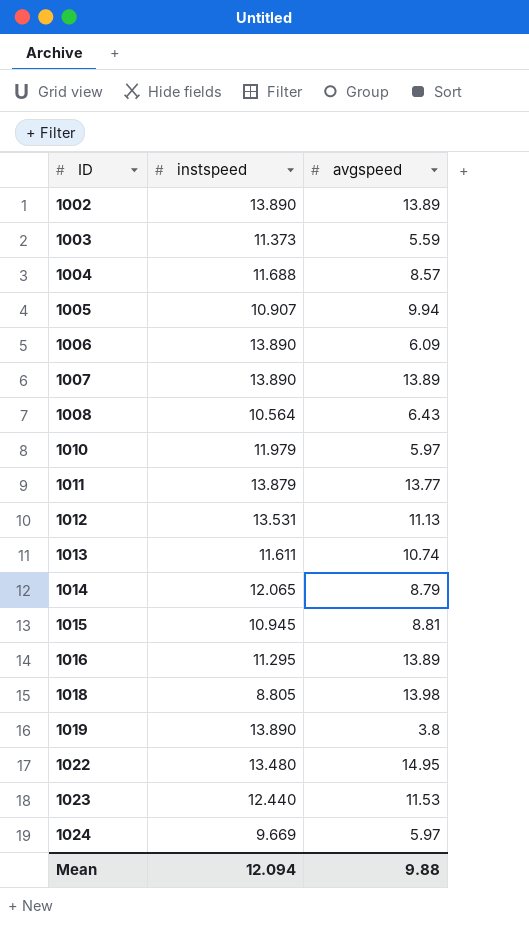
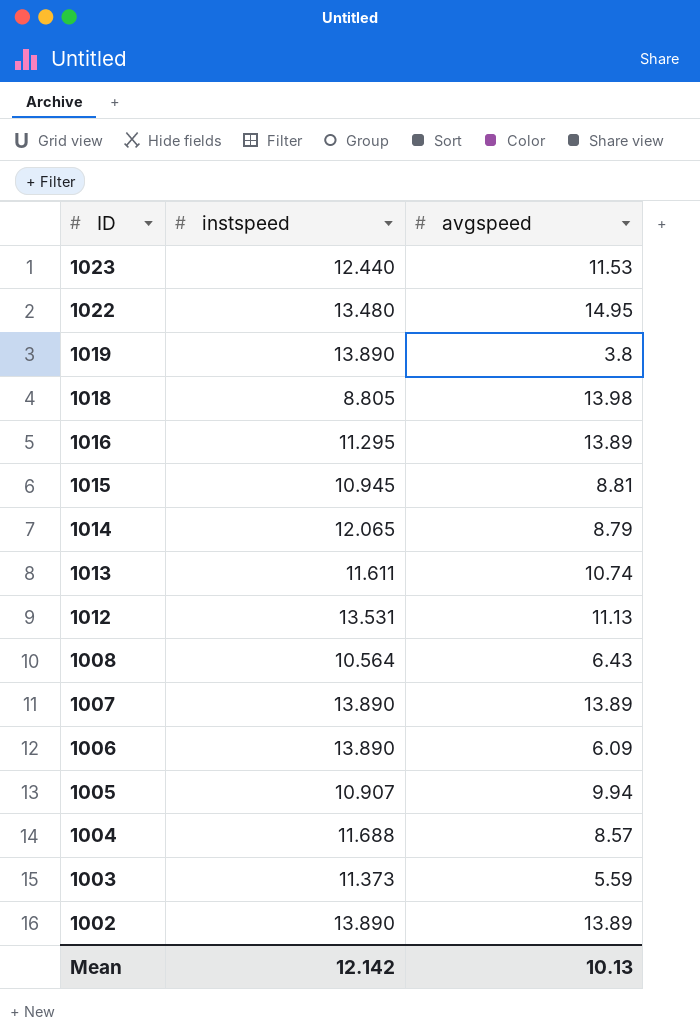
row order: ID ascending -> ID descending
row 1010: 11.979 | 5.97 -> none
row 1011: 13.879 | 13.77 -> none
row 1024: 9.669 | 5.97 -> none
Mean | instspeed: 12.094 -> 12.142
Mean | avgspeed: 9.88 -> 10.13

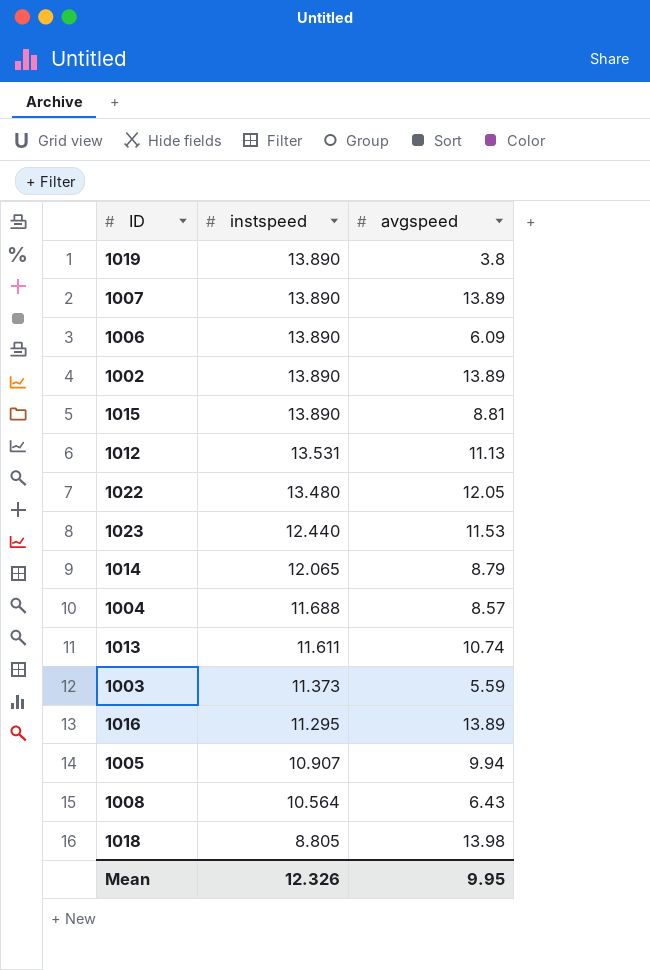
row order: ID descending -> instspeed descending
1015 | instspeed: 10.945 -> 13.890
1022 | avgspeed: 14.95 -> 12.05
Mean | instspeed: 12.142 -> 12.326
Mean | avgspeed: 10.13 -> 9.95

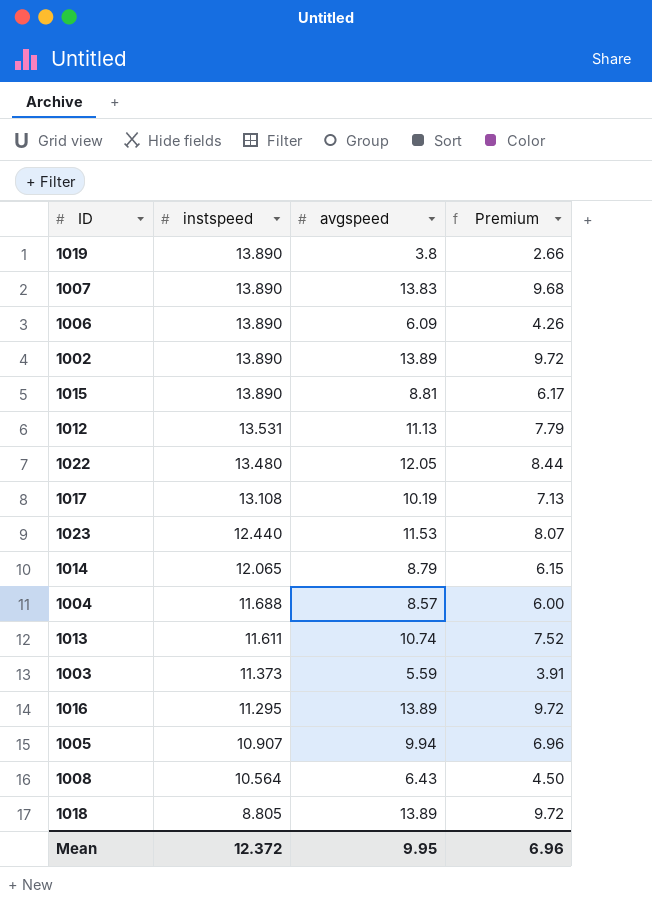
column Premium | formula: none -> [avgspeed] * 0.7
1007 | avgspeed: 13.89 -> 13.83
row 1017: none -> 13.108 | 10.19 | 7.13
1018 | avgspeed: 13.98 -> 13.89
Mean | instspeed: 12.326 -> 12.372

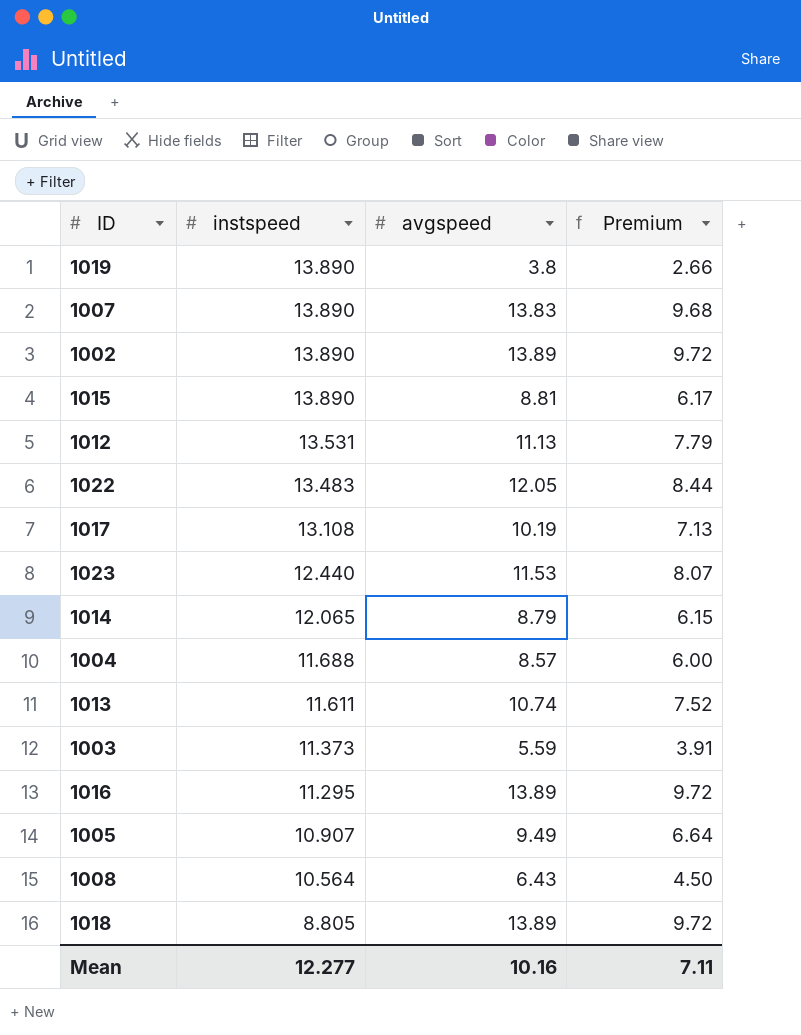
row 1006: 13.890 | 6.09 | 4.26 -> none
1022 | instspeed: 13.480 -> 13.483
1005 | avgspeed: 9.94 -> 9.49
1005 | Premium: 6.96 -> 6.64
Mean | instspeed: 12.372 -> 12.277
Mean | avgspeed: 9.95 -> 10.16
Mean | Premium: 6.96 -> 7.11

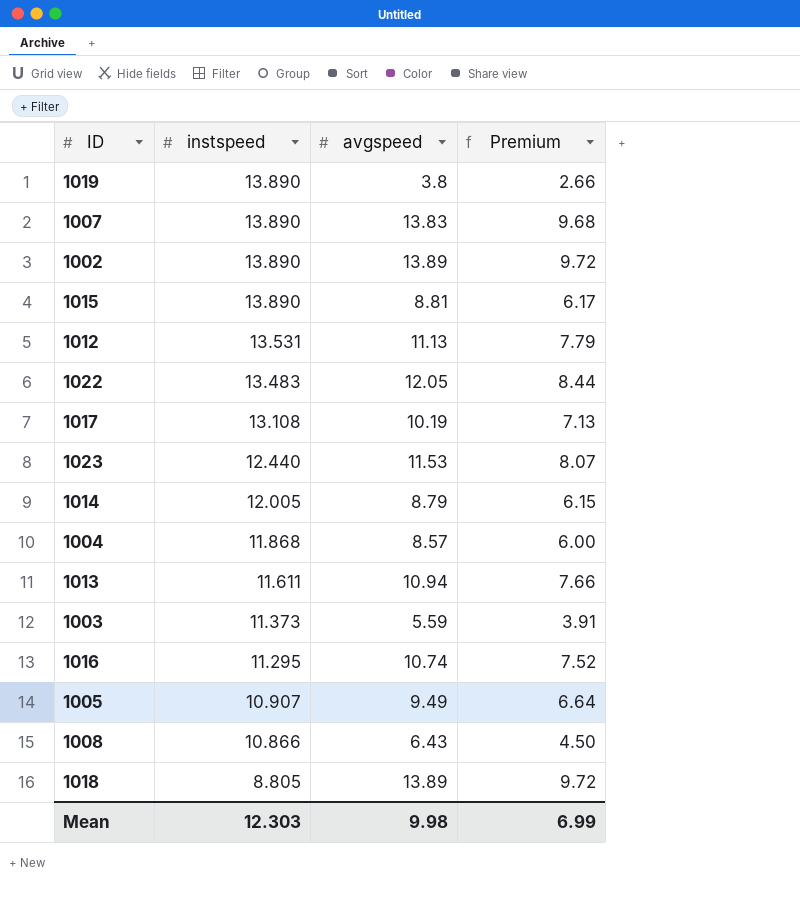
1014 | instspeed: 12.065 -> 12.005
1004 | instspeed: 11.688 -> 11.868
1013 | avgspeed: 10.74 -> 10.94
1013 | Premium: 7.52 -> 7.66
1016 | avgspeed: 13.89 -> 10.74
1016 | Premium: 9.72 -> 7.52
1008 | instspeed: 10.564 -> 10.866
Mean | instspeed: 12.277 -> 12.303
Mean | avgspeed: 10.16 -> 9.98
Mean | Premium: 7.11 -> 6.99

